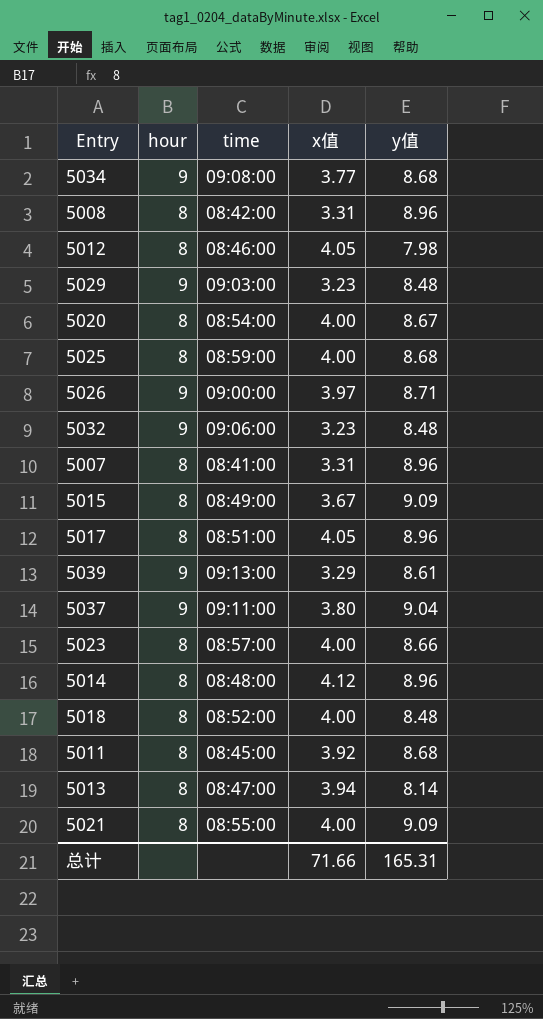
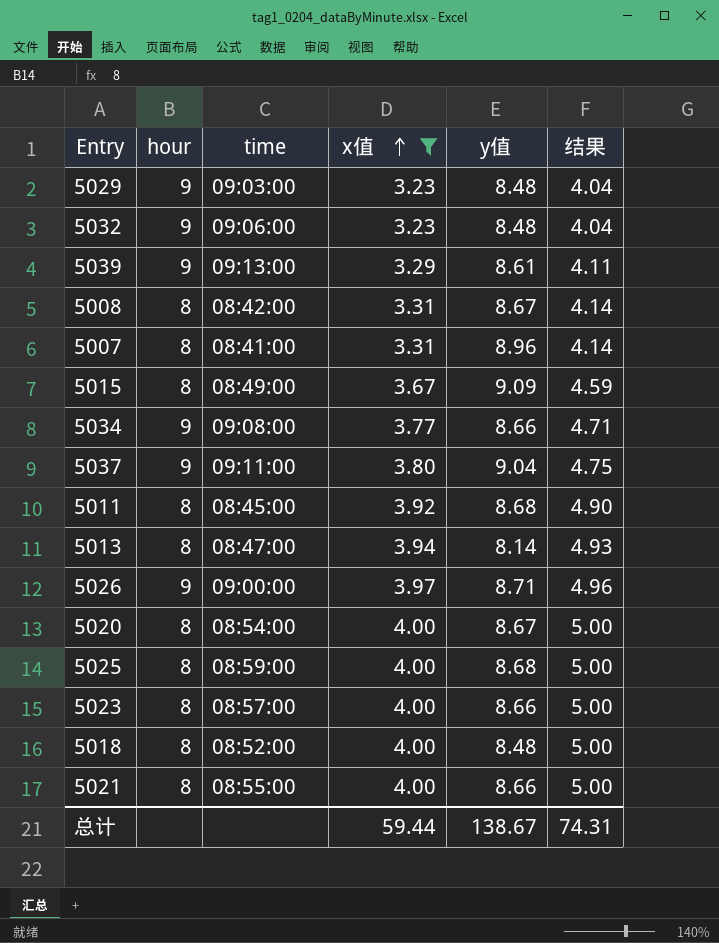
filter: none -> x值 <= 4.00
row order: none -> x值 ascending
column 结果 | formula: none -> [x值] * 1.25
5008 | y值: 8.96 -> 8.67
5034 | y值: 8.68 -> 8.66
5021 | y值: 9.09 -> 8.66
总计 | x值: 71.66 -> 59.44
总计 | y值: 165.31 -> 138.67

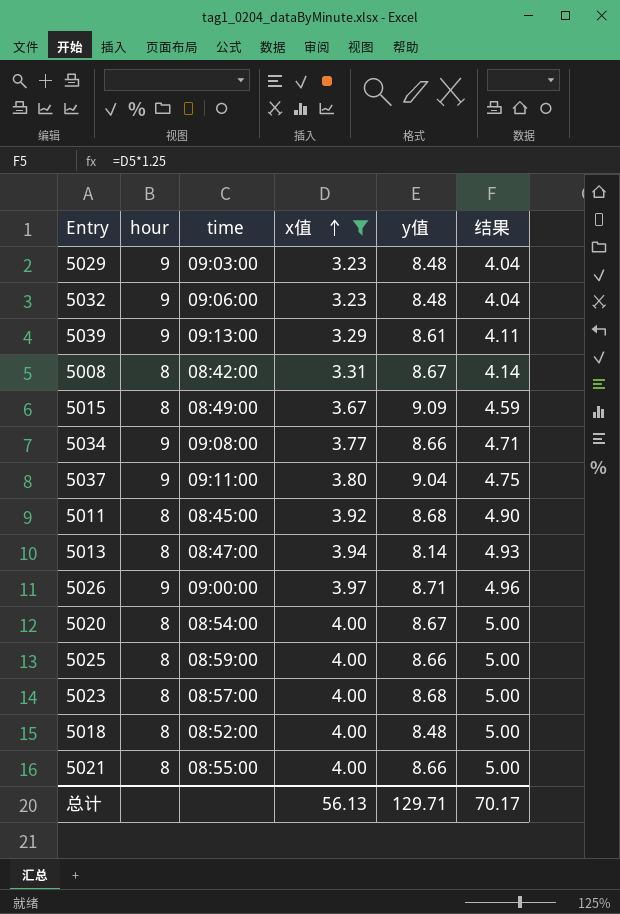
row 5007: 8 | 08:41:00 | 3.31 | 8.96 | 4.14 -> none
5025 | y值: 8.68 -> 8.66
5023 | y值: 8.66 -> 8.68
总计 | x值: 59.44 -> 56.13
总计 | y值: 138.67 -> 129.71
总计 | 结果: 74.31 -> 70.17

